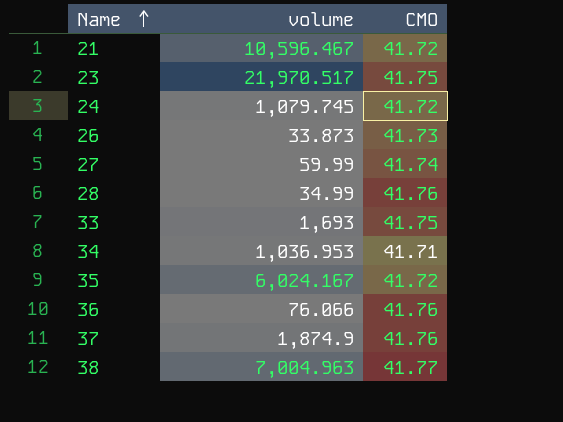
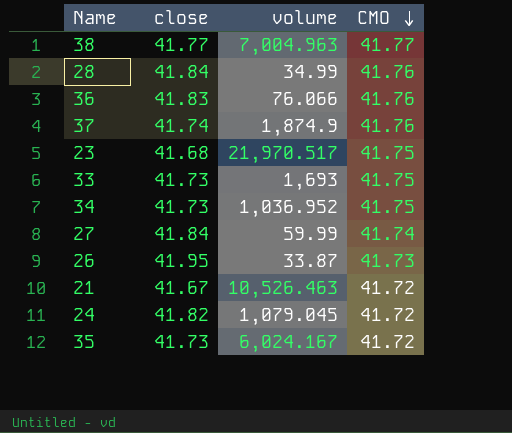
row order: Name ascending -> CMO descending
column close | position: none -> 2
34 | volume: 1,036.953 -> 1,036.952
34 | CMO: 41.71 -> 41.75
26 | volume: 33.873 -> 33.87
21 | volume: 10,596.467 -> 10,526.463
24 | volume: 1,079.745 -> 1,079.045

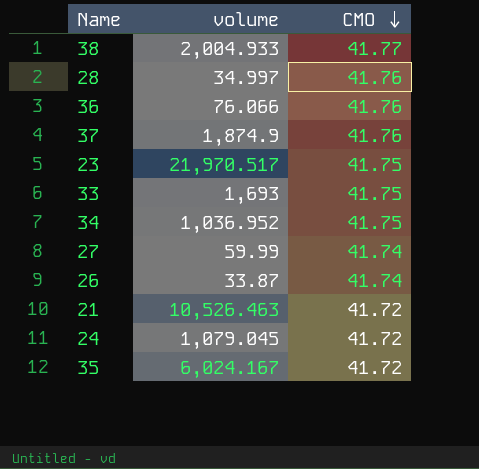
column close | position: 2 -> none
38 | volume: 7,004.963 -> 2,004.933
28 | volume: 34.99 -> 34.997
26 | CMO: 41.73 -> 41.74

